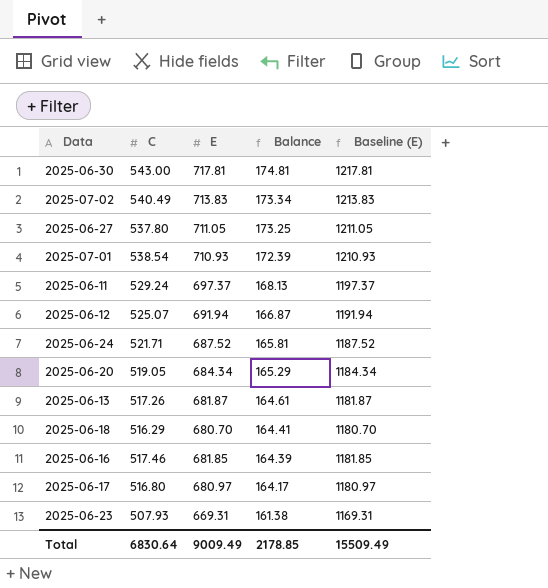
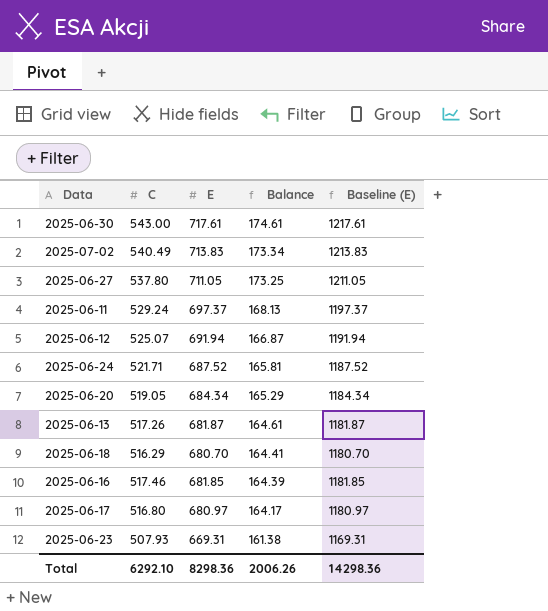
row 2025-07-01: 538.54 | 710.93 | 172.39 | 1210.93 -> none
2025-06-30 | E: 717.81 -> 717.61
2025-06-30 | Balance: 174.81 -> 174.61
2025-06-30 | Baseline (E): 1217.81 -> 1217.61
Total | C: 6830.64 -> 6292.10
Total | E: 9009.49 -> 8298.36
Total | Balance: 2178.85 -> 2006.26
Total | Baseline (E): 15509.49 -> 14298.36

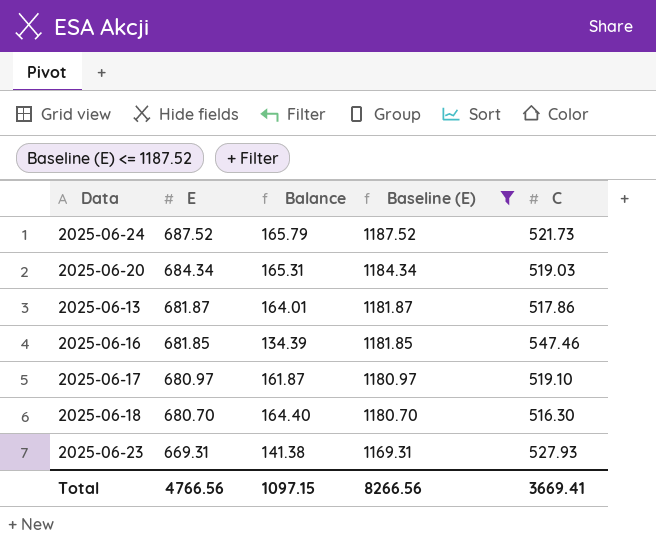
filter: none -> Baseline (E) <= 1187.52
row order: Balance descending -> E descending
column C | position: 2 -> 5
2025-06-24 | Balance: 165.81 -> 165.79
2025-06-24 | C: 521.71 -> 521.73
2025-06-20 | Balance: 165.29 -> 165.31
2025-06-20 | C: 519.05 -> 519.03
2025-06-13 | Balance: 164.61 -> 164.01
2025-06-13 | C: 517.26 -> 517.86
2025-06-16 | Balance: 164.39 -> 134.39
2025-06-16 | C: 517.46 -> 547.46
2025-06-17 | Balance: 164.17 -> 161.87
2025-06-17 | C: 516.80 -> 519.10
2025-06-18 | Balance: 164.41 -> 164.40
2025-06-18 | C: 516.29 -> 516.30
2025-06-23 | Balance: 161.38 -> 141.38
2025-06-23 | C: 507.93 -> 527.93
Total | E: 8298.36 -> 4766.56
Total | Balance: 2006.26 -> 1097.15
Total | Baseline (E): 14298.36 -> 8266.56
Total | C: 6292.10 -> 3669.41

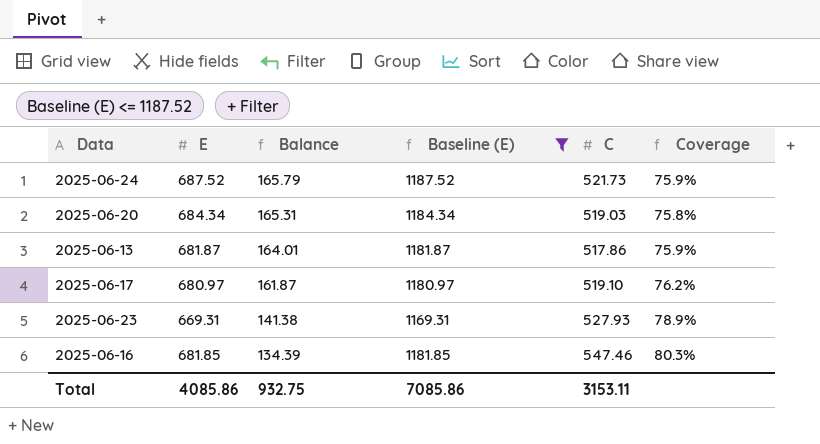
row order: E descending -> Balance descending
column Coverage | formula: none -> [C] / [E]
row 2025-06-18: 680.70 | 164.40 | 1180.70 | 516.30 -> none
Total | E: 4766.56 -> 4085.86
Total | Balance: 1097.15 -> 932.75
Total | Baseline (E): 8266.56 -> 7085.86
Total | C: 3669.41 -> 3153.11

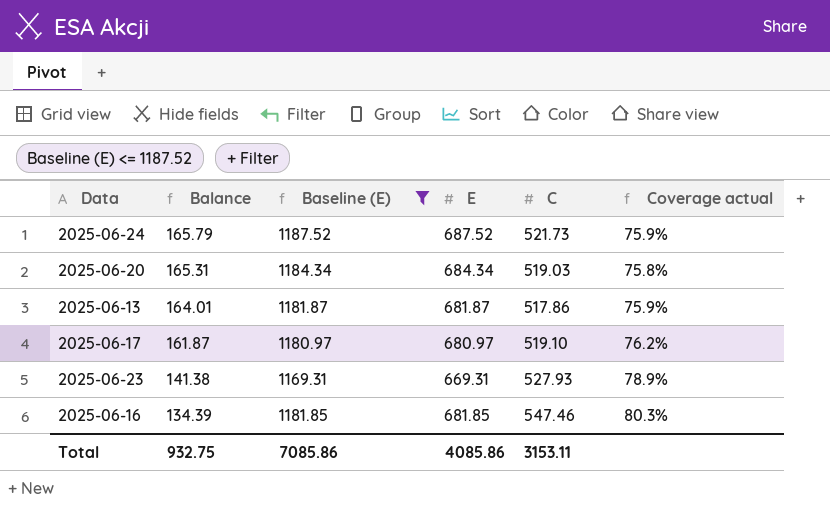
column E | position: 2 -> 4
column name: Coverage -> Coverage actual

